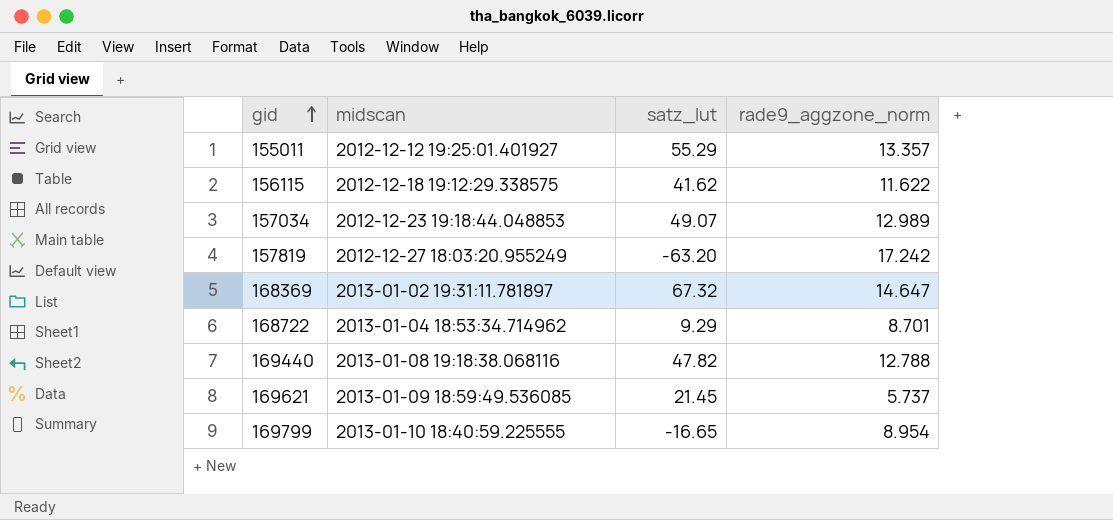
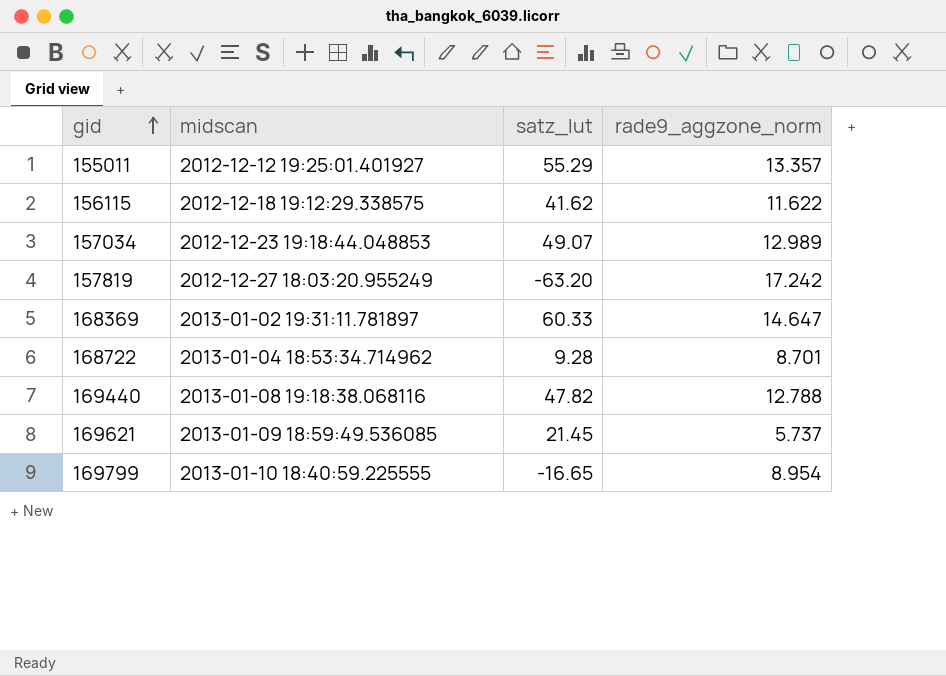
168369 | satz_lut: 67.32 -> 60.33
168722 | satz_lut: 9.29 -> 9.28

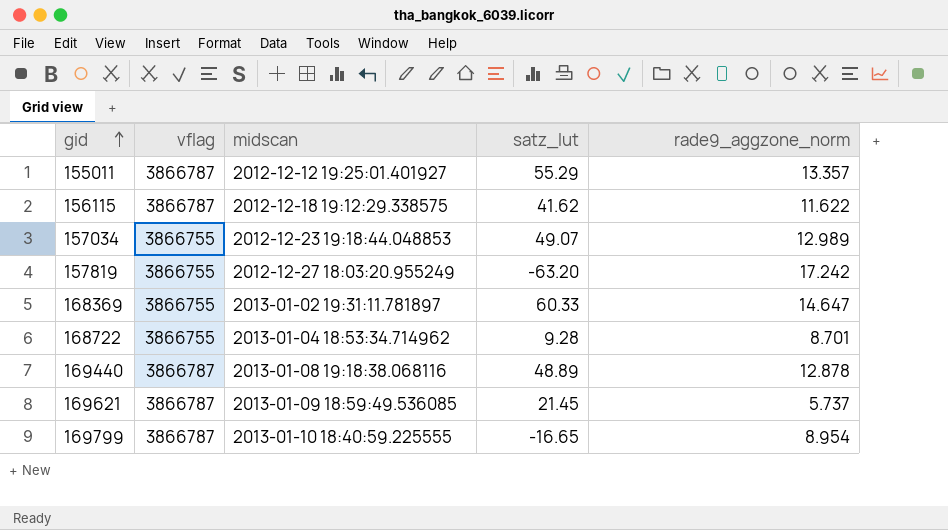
column vflag | position: none -> 2
169440 | satz_lut: 47.82 -> 48.89
169440 | rade9_aggzone_norm: 12.788 -> 12.878

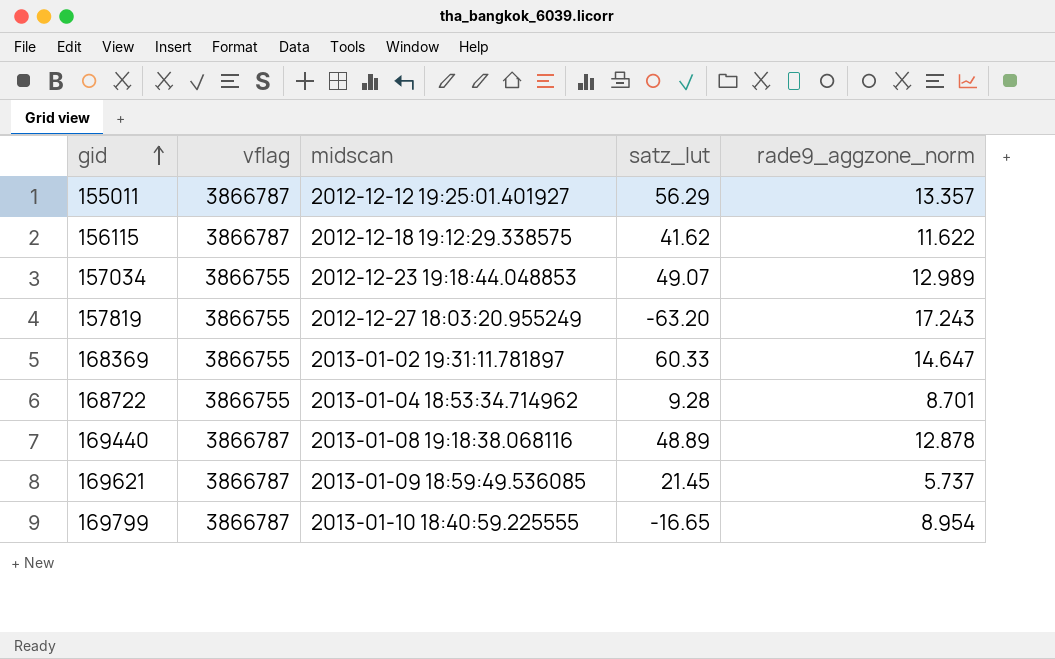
155011 | satz_lut: 55.29 -> 56.29
157819 | rade9_aggzone_norm: 17.242 -> 17.243

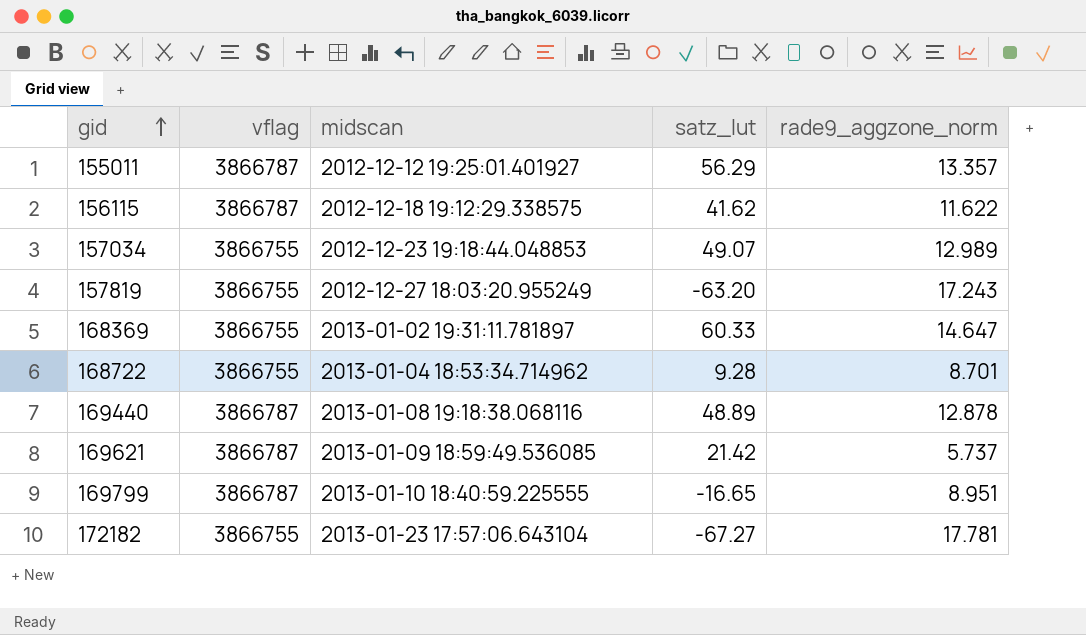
169621 | satz_lut: 21.45 -> 21.42
169799 | rade9_aggzone_norm: 8.954 -> 8.951
row 172182: none -> 3866755 | 2013-01-23 17:57:06.643104 | -67.27 | 17.781

